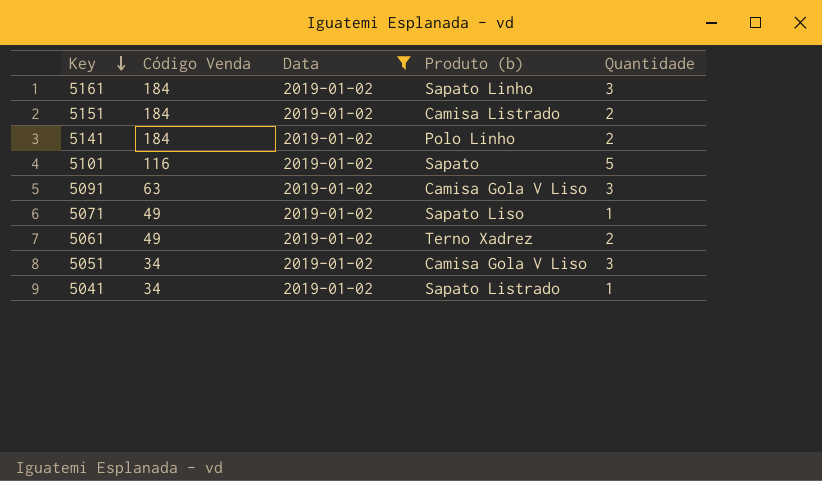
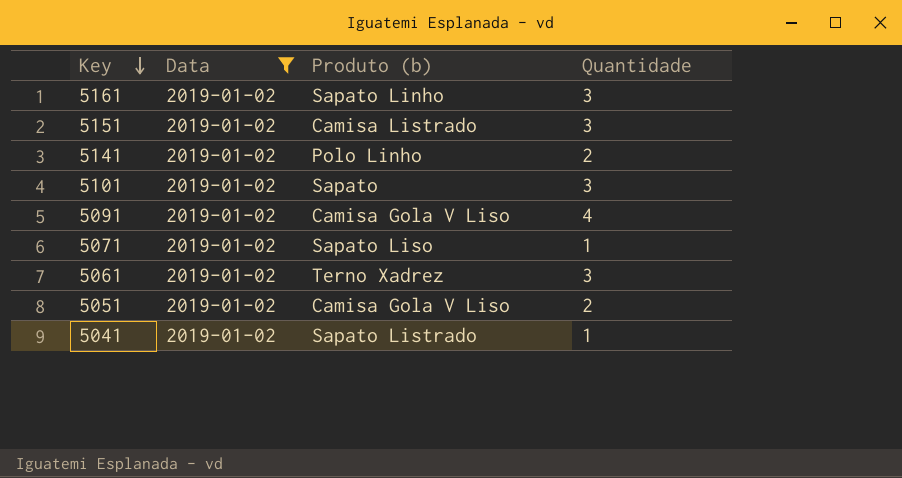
column Código Venda | position: 2 -> none
5151 | Quantidade: 2 -> 3
5101 | Quantidade: 5 -> 3
5091 | Quantidade: 3 -> 4
5061 | Quantidade: 2 -> 3
5051 | Quantidade: 3 -> 2

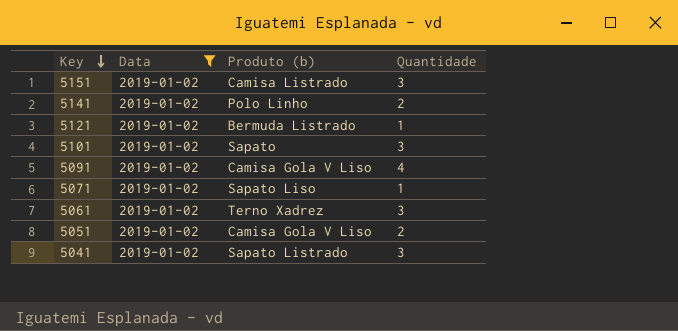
row 5161: 2019-01-02 | Sapato Linho | 3 -> none
row 5121: none -> 2019-01-02 | Bermuda Listrado | 1
5041 | Quantidade: 1 -> 3

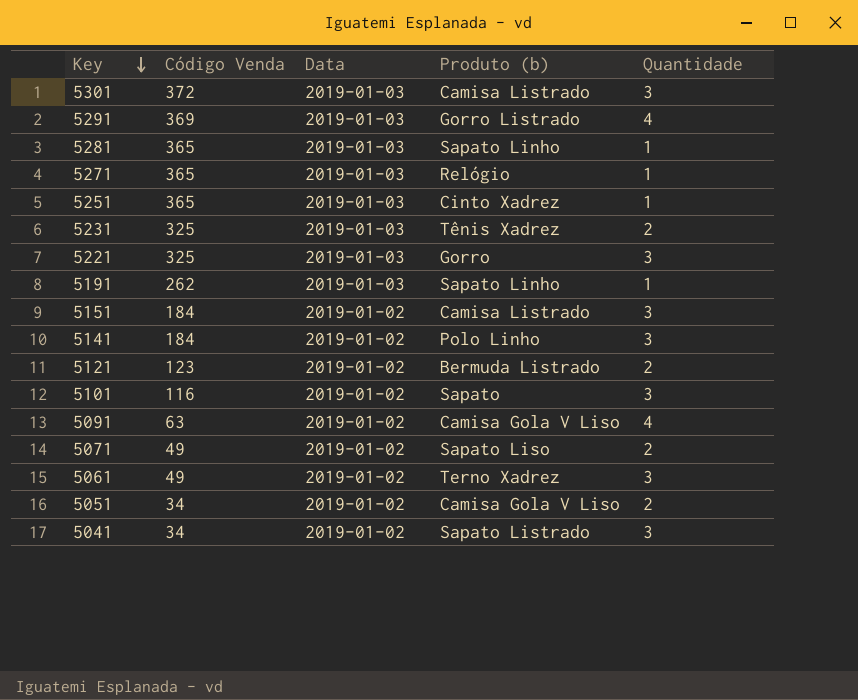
filter: Data = 2019-01-02 -> none
column Código Venda | position: none -> 2
5141 | Quantidade: 2 -> 3
5121 | Quantidade: 1 -> 2
5071 | Quantidade: 1 -> 2

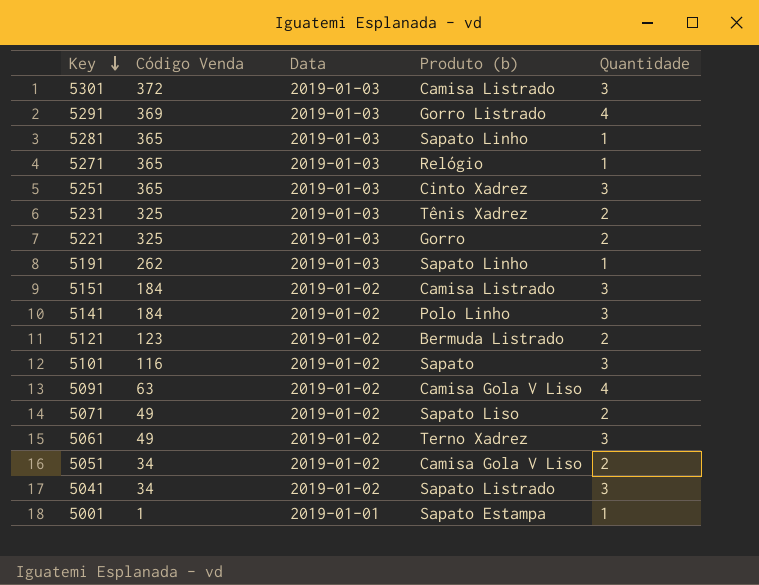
5251 | Quantidade: 1 -> 3
5221 | Quantidade: 3 -> 2
row 5001: none -> 1 | 2019-01-01 | Sapato Estampa | 1

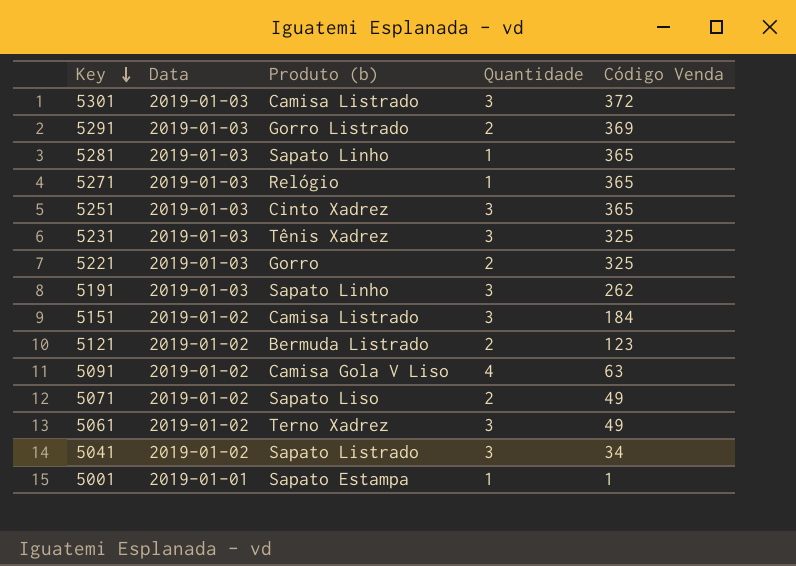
column Código Venda | position: 2 -> 5
row 5141: 184 | 2019-01-02 | Polo Linho | 3 -> none
row 5101: 116 | 2019-01-02 | Sapato | 3 -> none
row 5051: 34 | 2019-01-02 | Camisa Gola V Liso | 2 -> none
5291 | Quantidade: 4 -> 2
5231 | Quantidade: 2 -> 3
5191 | Quantidade: 1 -> 3

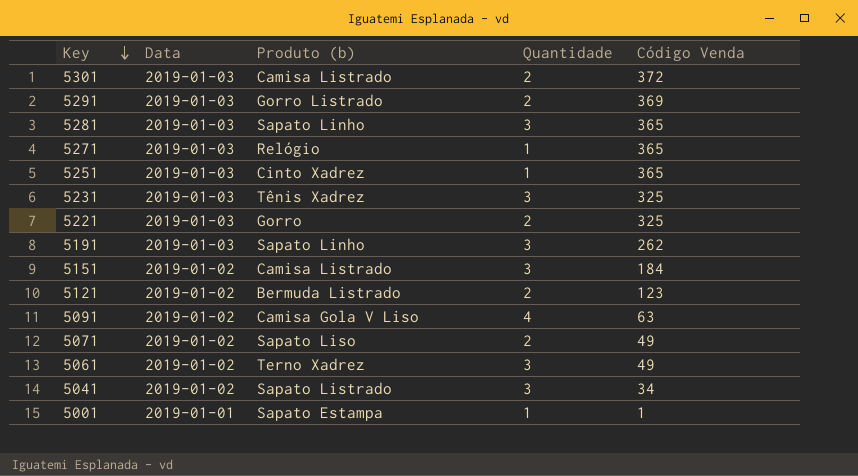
5301 | Quantidade: 3 -> 2
5281 | Quantidade: 1 -> 3
5251 | Quantidade: 3 -> 1

